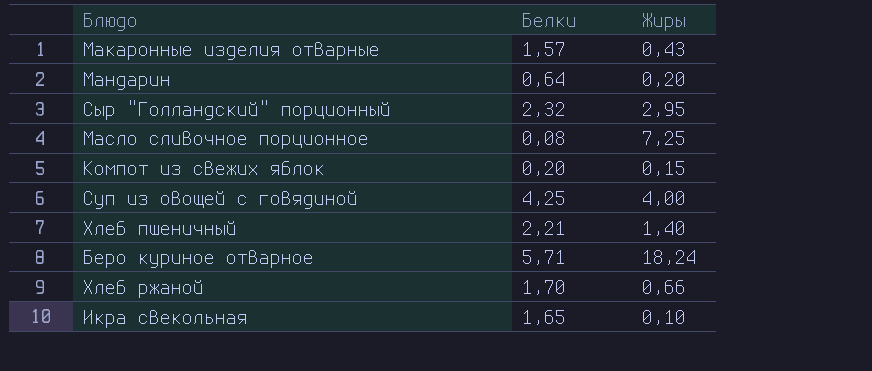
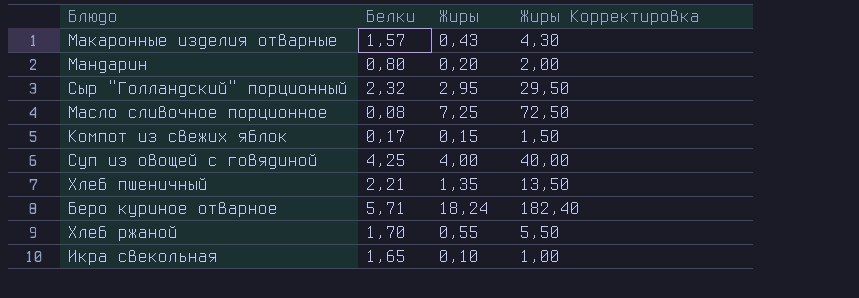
column Жиры Корректировка | formula: none -> [Жиры] * 10
Мандарин | Белки: 0,64 -> 0,80
Компот из свежих яблок | Белки: 0,20 -> 0,17
Хлеб пшеничный | Жиры: 1,40 -> 1,35
Хлеб ржаной | Жиры: 0,66 -> 0,55

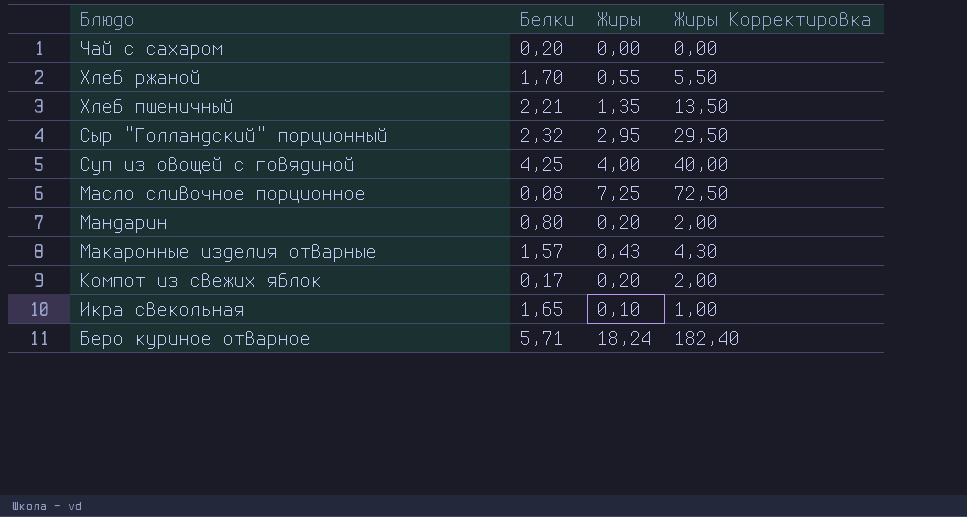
row order: none -> Блюдо descending
row Чай с сахаром: none -> 0,20 | 0,00 | 0,00
Компот из свежих яблок | Жиры: 0,15 -> 0,20
Компот из свежих яблок | Жиры Корректировка: 1,50 -> 2,00

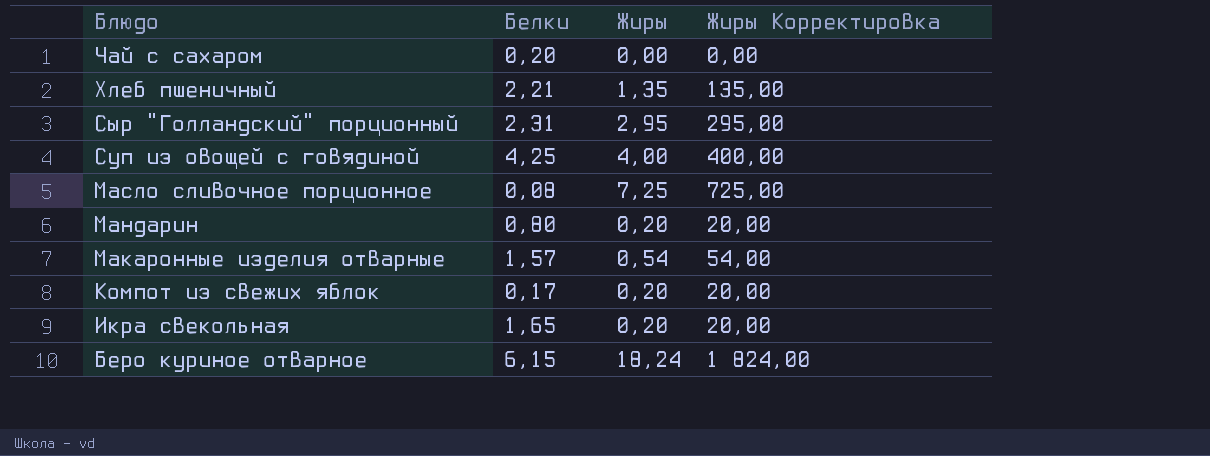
column Жиры Корректировка | formula: [Жиры] * 10 -> [Жиры] * 100
row Хлеб ржаной: 1,70 | 0,55 | 5,50 -> none
Сыр "Голландский" порционный | Белки: 2,32 -> 2,31
Макаронные изделия отварные | Жиры: 0,43 -> 0,54
Икра свекольная | Жиры: 0,10 -> 0,20
Беро куриное отварное | Белки: 5,71 -> 6,15

